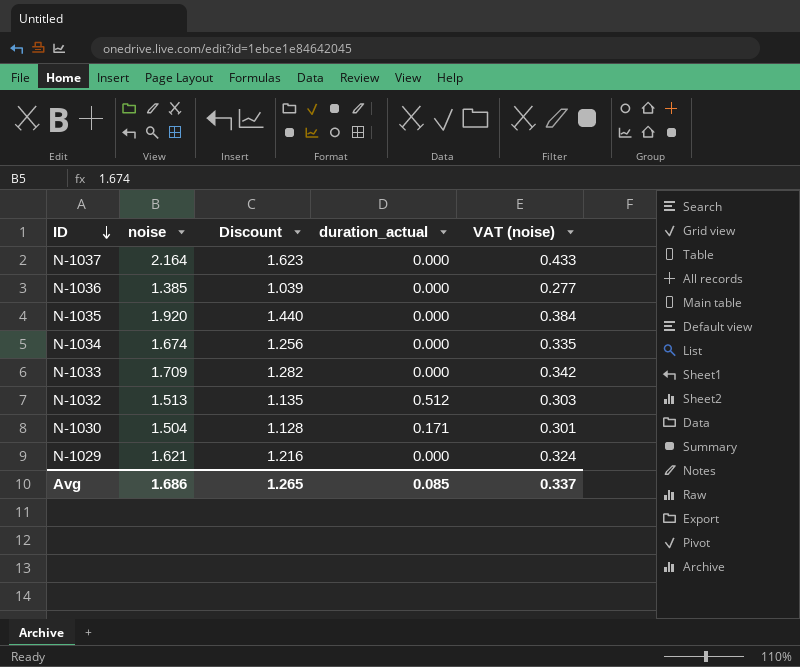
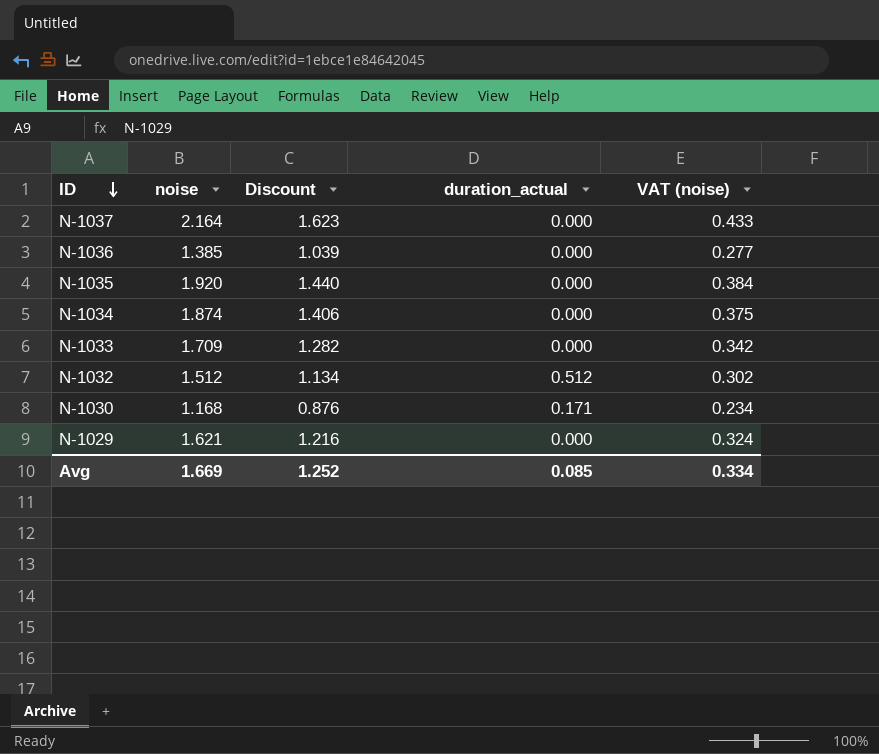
N-1034 | noise: 1.674 -> 1.874
N-1034 | Discount: 1.256 -> 1.406
N-1034 | VAT (noise): 0.335 -> 0.375
N-1032 | noise: 1.513 -> 1.512
N-1032 | Discount: 1.135 -> 1.134
N-1032 | VAT (noise): 0.303 -> 0.302
N-1030 | noise: 1.504 -> 1.168
N-1030 | Discount: 1.128 -> 0.876
N-1030 | VAT (noise): 0.301 -> 0.234
Avg | noise: 1.686 -> 1.669
Avg | Discount: 1.265 -> 1.252
Avg | VAT (noise): 0.337 -> 0.334

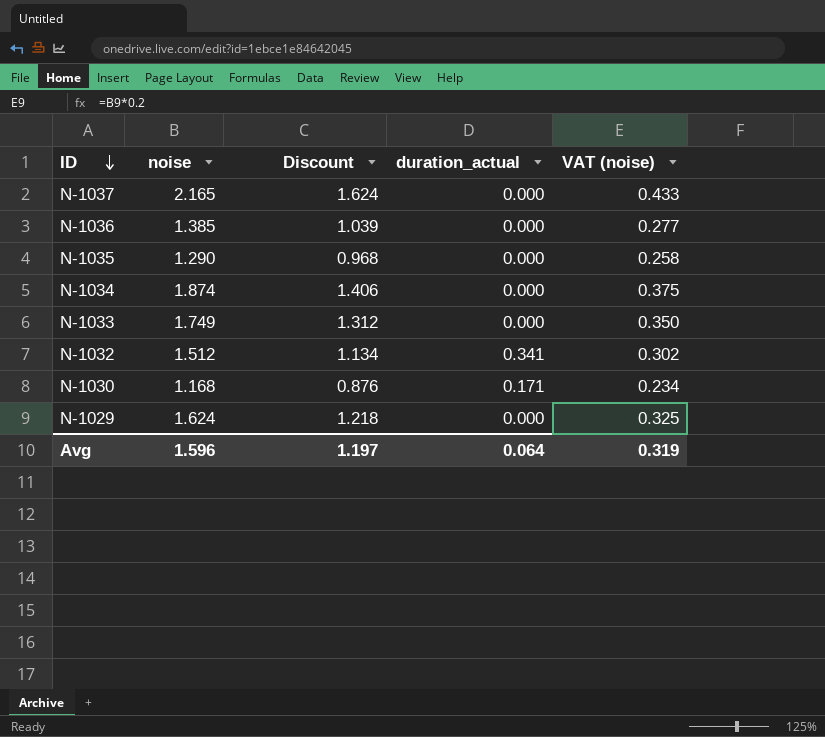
N-1037 | noise: 2.164 -> 2.165
N-1037 | Discount: 1.623 -> 1.624
N-1035 | noise: 1.920 -> 1.290
N-1035 | Discount: 1.440 -> 0.968
N-1035 | VAT (noise): 0.384 -> 0.258
N-1033 | noise: 1.709 -> 1.749
N-1033 | Discount: 1.282 -> 1.312
N-1033 | VAT (noise): 0.342 -> 0.350
N-1032 | duration_actual: 0.512 -> 0.341
N-1029 | noise: 1.621 -> 1.624
N-1029 | Discount: 1.216 -> 1.218
N-1029 | VAT (noise): 0.324 -> 0.325
Avg | noise: 1.669 -> 1.596
Avg | Discount: 1.252 -> 1.197
Avg | duration_actual: 0.085 -> 0.064
Avg | VAT (noise): 0.334 -> 0.319

